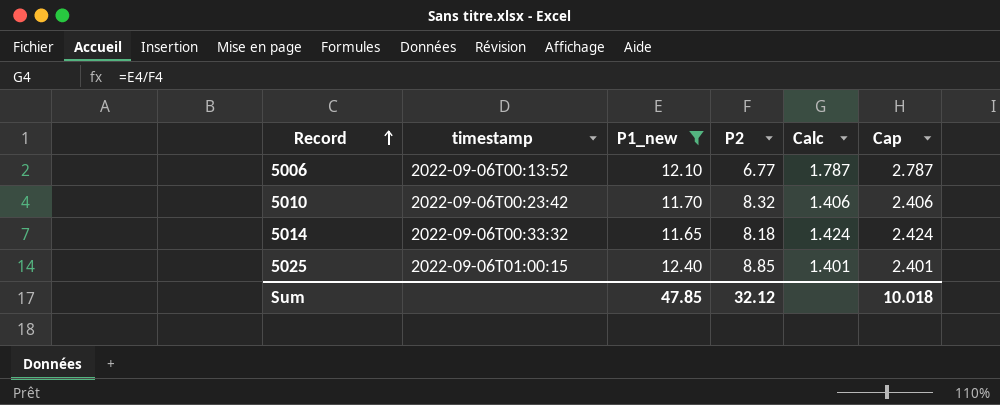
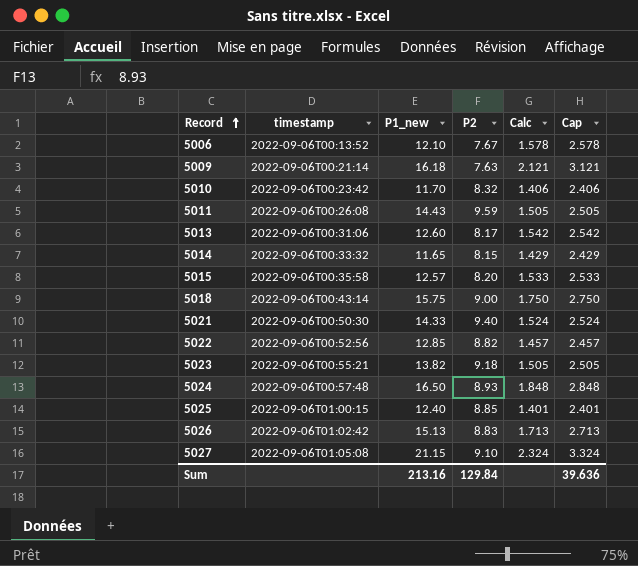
filter: P1_new <= 12.40 -> none
5006 | P2: 6.77 -> 7.67
5006 | Calc: 1.787 -> 1.578
5006 | Cap: 2.787 -> 2.578
5014 | P2: 8.18 -> 8.15
5014 | Calc: 1.424 -> 1.429
5014 | Cap: 2.424 -> 2.429
Sum | P1_new: 47.85 -> 213.16
Sum | P2: 32.12 -> 129.84
Sum | Cap: 10.018 -> 39.636

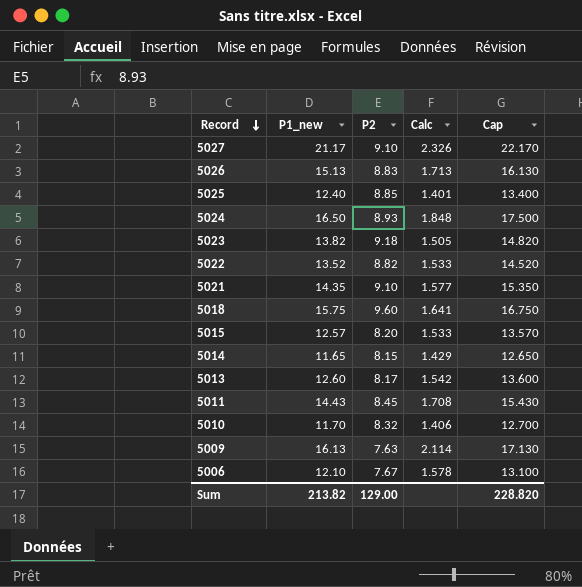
row order: Record ascending -> Record descending
column timestamp | position: 2 -> none
column Cap | formula: [Calc] + 1 -> [P1_new] + 1
5027 | P1_new: 21.15 -> 21.17
5027 | Calc: 2.324 -> 2.326
5022 | P1_new: 12.85 -> 13.52
5022 | Calc: 1.457 -> 1.533
5021 | P1_new: 14.33 -> 14.35
5021 | P2: 9.40 -> 9.10
5021 | Calc: 1.524 -> 1.577
5018 | P2: 9.00 -> 9.60
5018 | Calc: 1.750 -> 1.641
5011 | P2: 9.59 -> 8.45
5011 | Calc: 1.505 -> 1.708
5009 | P1_new: 16.18 -> 16.13
5009 | Calc: 2.121 -> 2.114
Sum | P1_new: 213.16 -> 213.82
Sum | P2: 129.84 -> 129.00
Sum | Cap: 39.636 -> 228.820

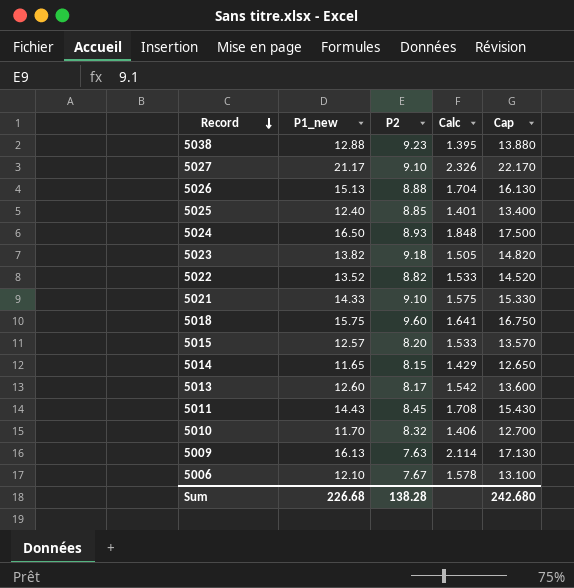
row 5038: none -> 12.88 | 9.23 | 1.395 | 13.880
5026 | P2: 8.83 -> 8.88
5026 | Calc: 1.713 -> 1.704
5021 | P1_new: 14.35 -> 14.33
5021 | Calc: 1.577 -> 1.575
5021 | Cap: 15.350 -> 15.330
Sum | P1_new: 213.82 -> 226.68
Sum | P2: 129.00 -> 138.28
Sum | Cap: 228.820 -> 242.680

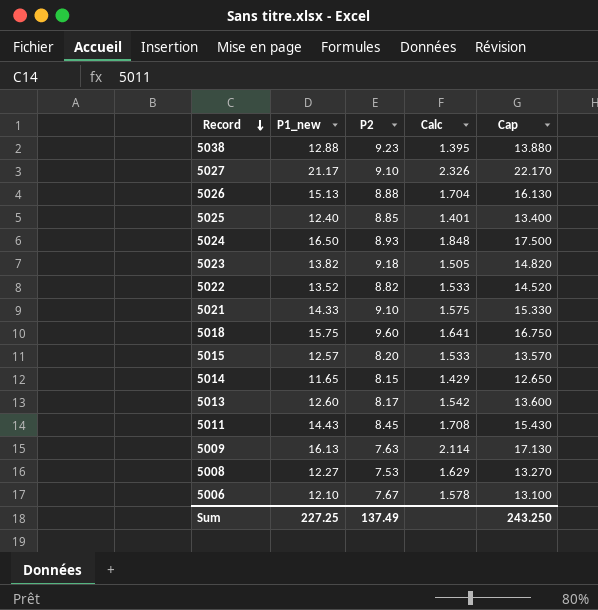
row 5010: 11.70 | 8.32 | 1.406 | 12.700 -> none
row 5008: none -> 12.27 | 7.53 | 1.629 | 13.270
Sum | P1_new: 226.68 -> 227.25
Sum | P2: 138.28 -> 137.49
Sum | Cap: 242.680 -> 243.250

